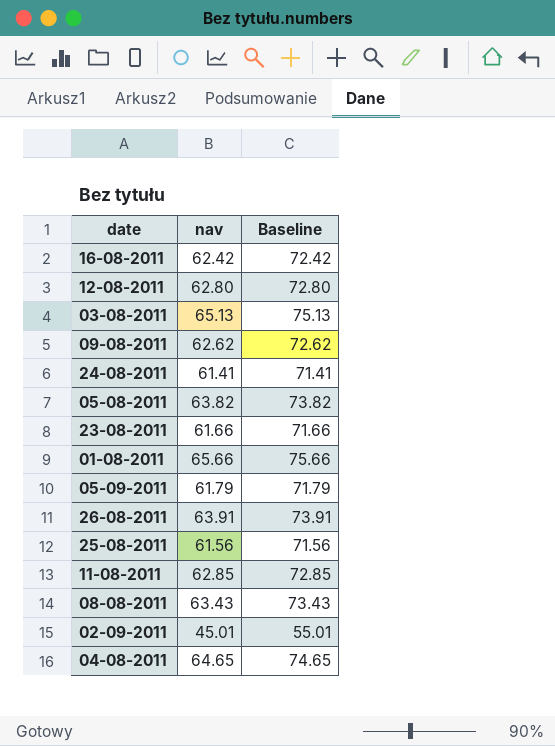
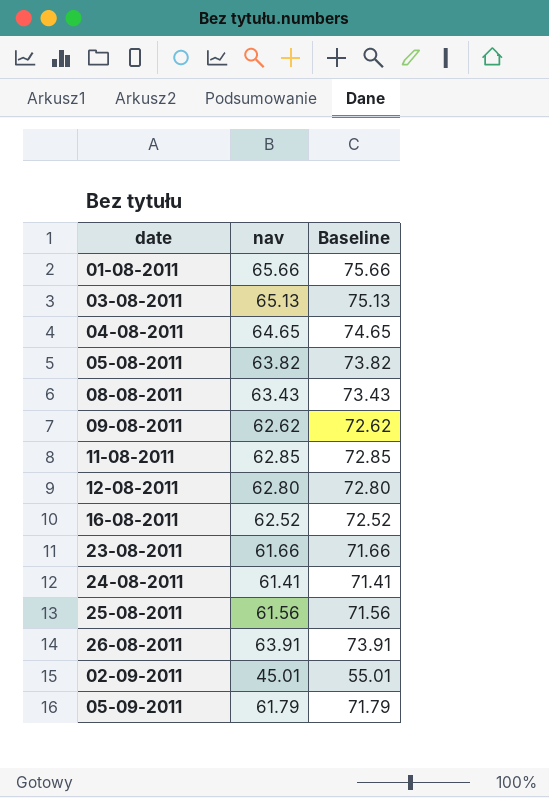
row order: none -> date ascending
16-08-2011 | nav: 62.42 -> 62.52
16-08-2011 | Baseline: 72.42 -> 72.52

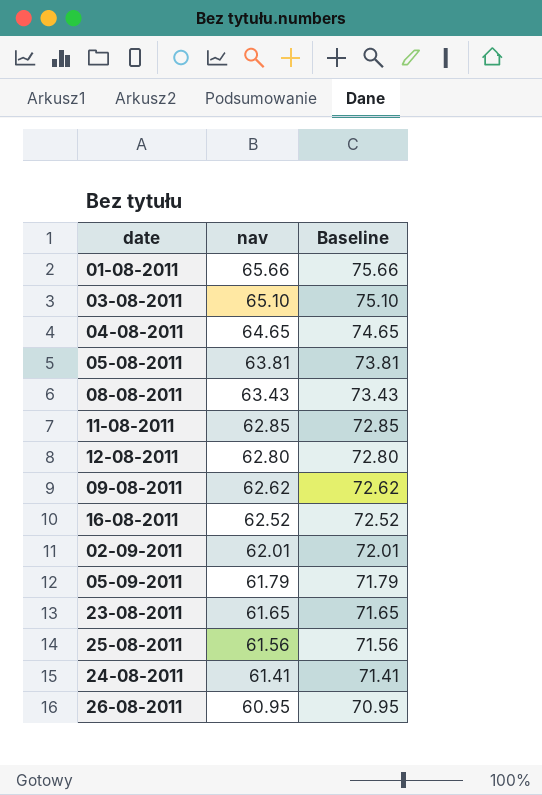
row order: date ascending -> nav descending
03-08-2011 | nav: 65.13 -> 65.10
03-08-2011 | Baseline: 75.13 -> 75.10
05-08-2011 | nav: 63.82 -> 63.81
05-08-2011 | Baseline: 73.82 -> 73.81
02-09-2011 | nav: 45.01 -> 62.01
02-09-2011 | Baseline: 55.01 -> 72.01
23-08-2011 | nav: 61.66 -> 61.65
23-08-2011 | Baseline: 71.66 -> 71.65
26-08-2011 | nav: 63.91 -> 60.95
26-08-2011 | Baseline: 73.91 -> 70.95

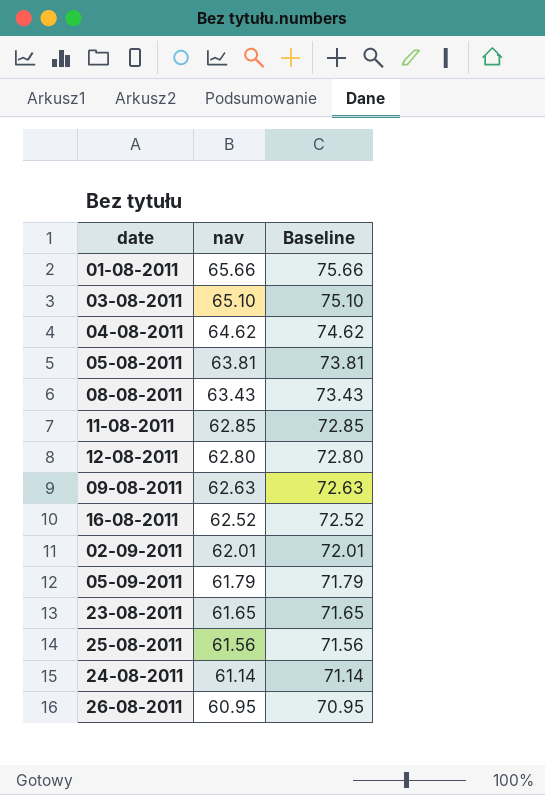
04-08-2011 | nav: 64.65 -> 64.62
04-08-2011 | Baseline: 74.65 -> 74.62
09-08-2011 | nav: 62.62 -> 62.63
09-08-2011 | Baseline: 72.62 -> 72.63
24-08-2011 | nav: 61.41 -> 61.14
24-08-2011 | Baseline: 71.41 -> 71.14

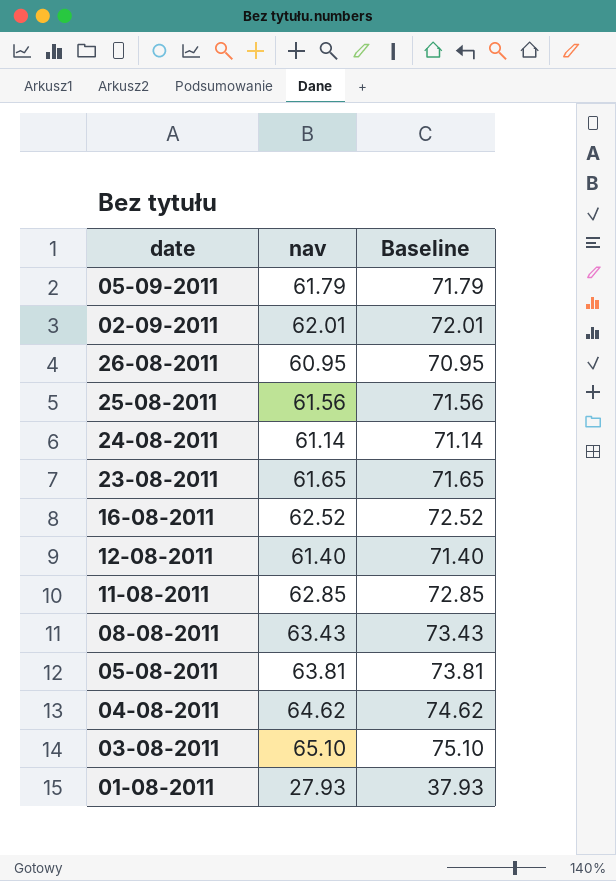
row order: nav descending -> date descending
row 09-08-2011: 62.63 | 72.63 -> none
12-08-2011 | nav: 62.80 -> 61.40
12-08-2011 | Baseline: 72.80 -> 71.40
01-08-2011 | nav: 65.66 -> 27.93
01-08-2011 | Baseline: 75.66 -> 37.93

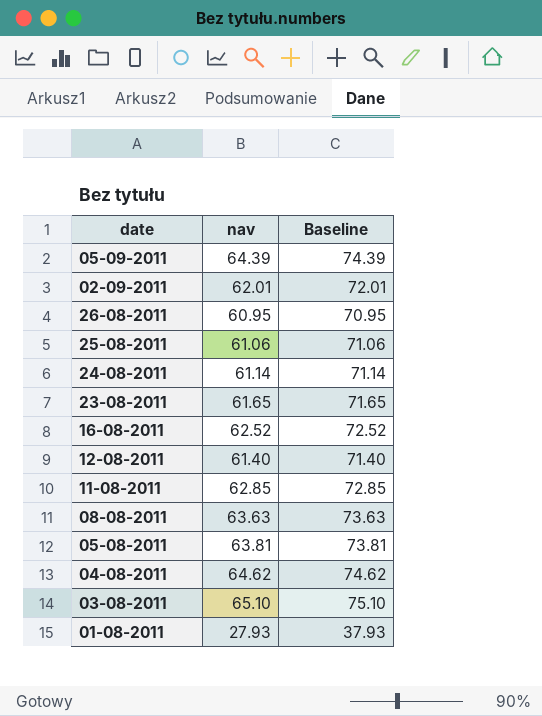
05-09-2011 | nav: 61.79 -> 64.39
05-09-2011 | Baseline: 71.79 -> 74.39
25-08-2011 | nav: 61.56 -> 61.06
25-08-2011 | Baseline: 71.56 -> 71.06
08-08-2011 | nav: 63.43 -> 63.63
08-08-2011 | Baseline: 73.43 -> 73.63

